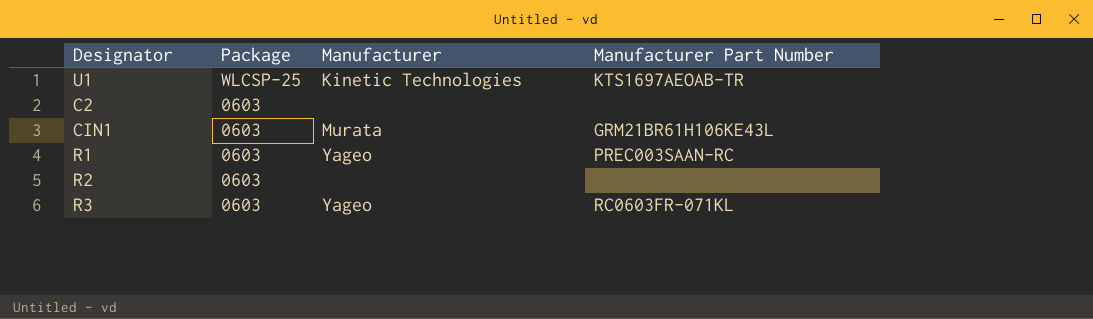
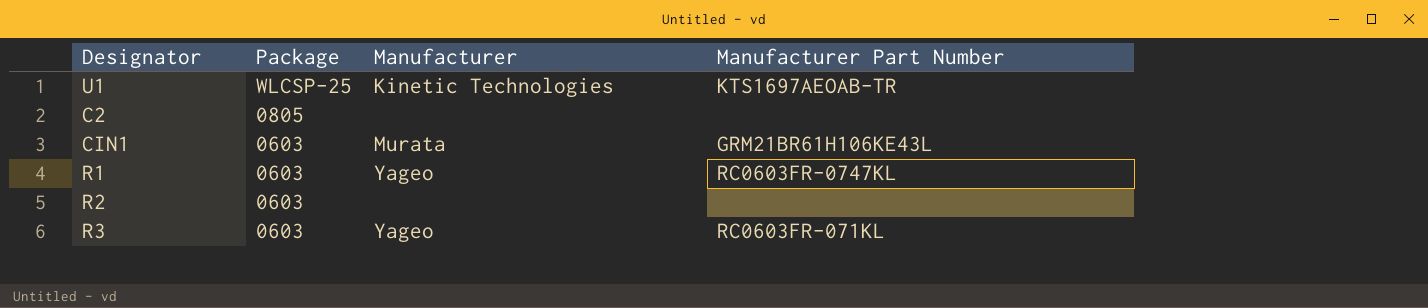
C2 | Package: 0603 -> 0805
R1 | Manufacturer Part Number: PREC003SAAN-RC -> RC0603FR-0747KL

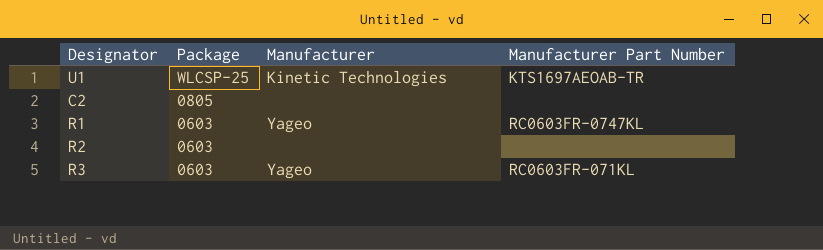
row CIN1: 0603 | Murata | GRM21BR61H106KE43L -> none

